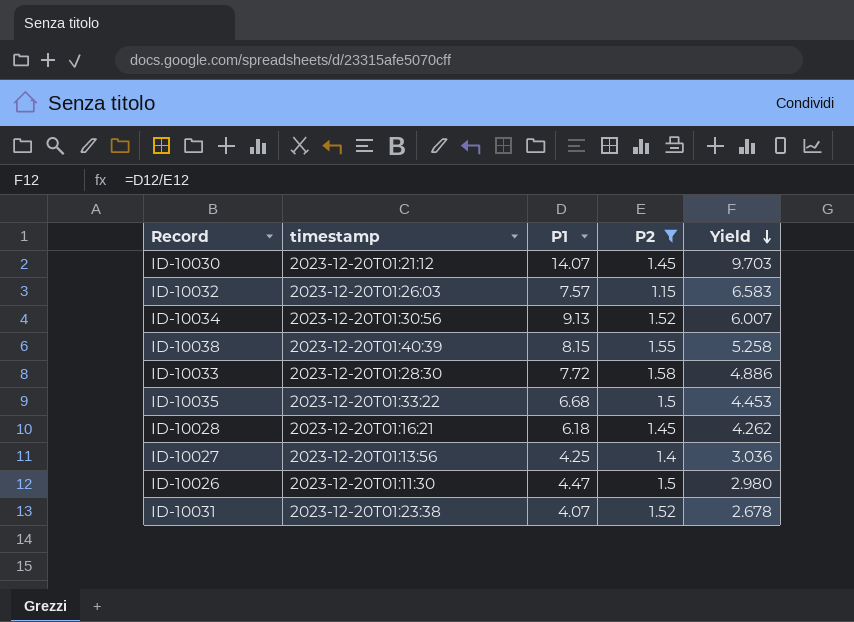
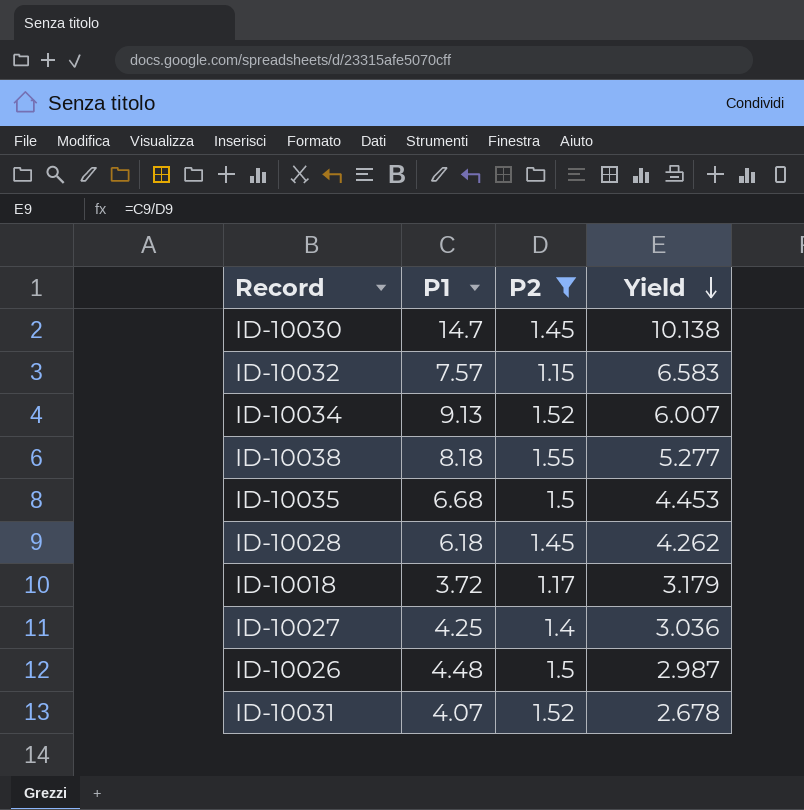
column timestamp | position: 2 -> none
row ID-10033: 2023-12-20T01:28:30 | 7.72 | 1.58 | 4.886 -> none
ID-10030 | P1: 14.07 -> 14.7
ID-10030 | Yield: 9.703 -> 10.138
ID-10038 | P1: 8.15 -> 8.18
ID-10038 | Yield: 5.258 -> 5.277
row ID-10018: none -> 3.72 | 1.17 | 3.179
ID-10026 | P1: 4.47 -> 4.48
ID-10026 | Yield: 2.980 -> 2.987

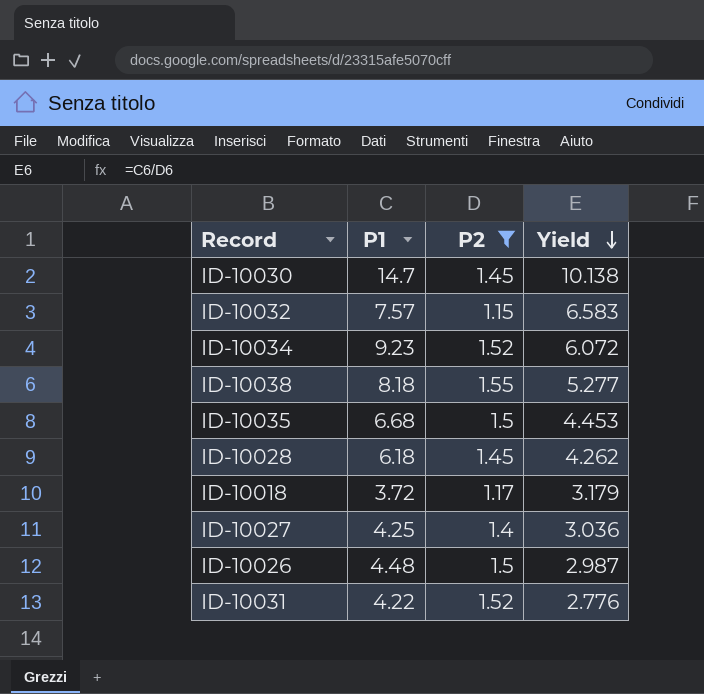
ID-10034 | P1: 9.13 -> 9.23
ID-10034 | Yield: 6.007 -> 6.072
ID-10031 | P1: 4.07 -> 4.22
ID-10031 | Yield: 2.678 -> 2.776

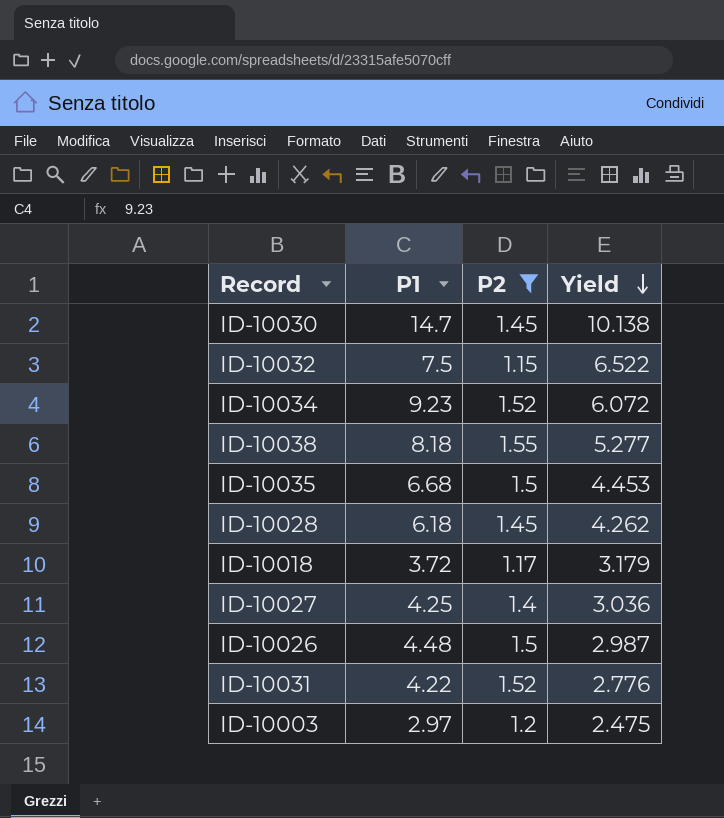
ID-10032 | P1: 7.57 -> 7.5
ID-10032 | Yield: 6.583 -> 6.522
row ID-10003: none -> 2.97 | 1.2 | 2.475

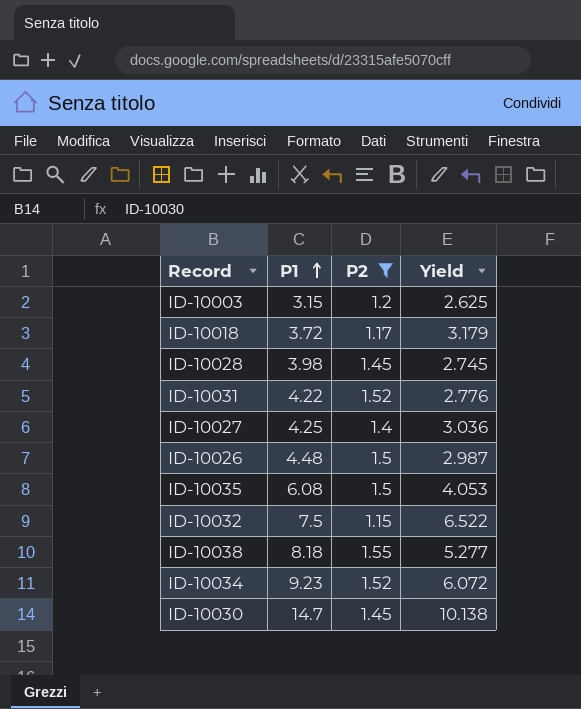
row order: Yield descending -> P1 ascending
ID-10003 | P1: 2.97 -> 3.15
ID-10003 | Yield: 2.475 -> 2.625
ID-10028 | P1: 6.18 -> 3.98
ID-10028 | Yield: 4.262 -> 2.745
ID-10035 | P1: 6.68 -> 6.08
ID-10035 | Yield: 4.453 -> 4.053

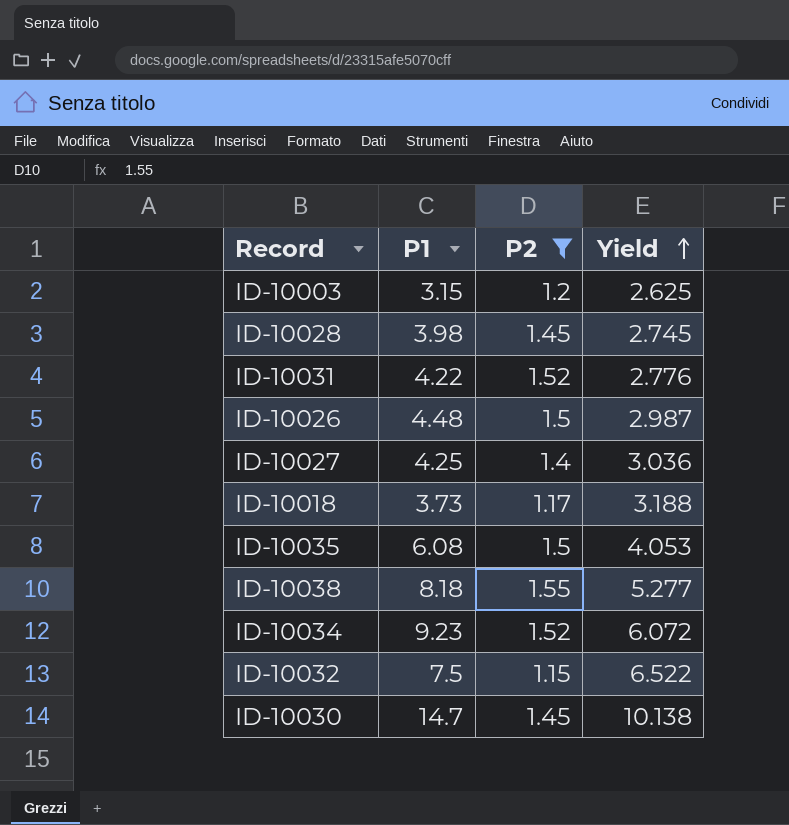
row order: P1 ascending -> Yield ascending
ID-10018 | P1: 3.72 -> 3.73
ID-10018 | Yield: 3.179 -> 3.188

